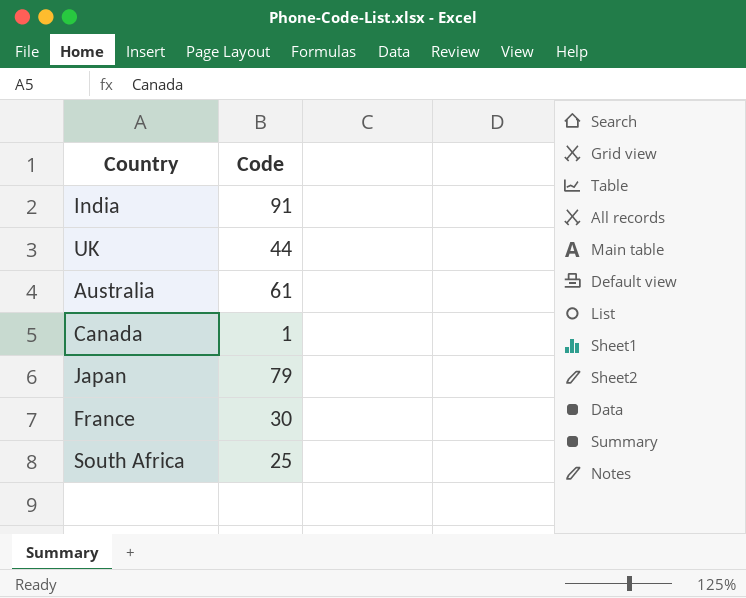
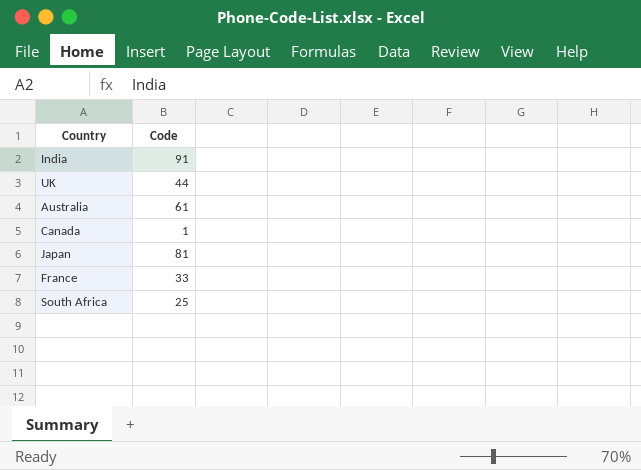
Japan | Code: 79 -> 81
France | Code: 30 -> 33

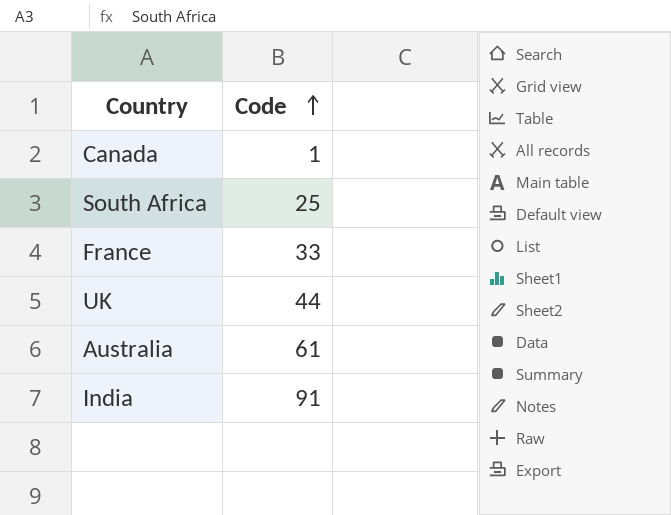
row order: none -> Code ascending
row Japan: 81 -> none

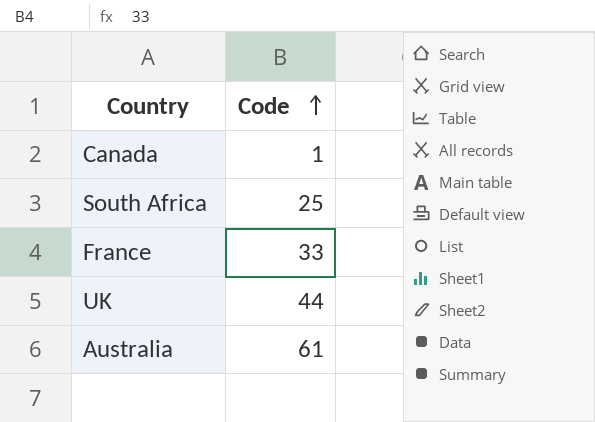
row India: 91 -> none

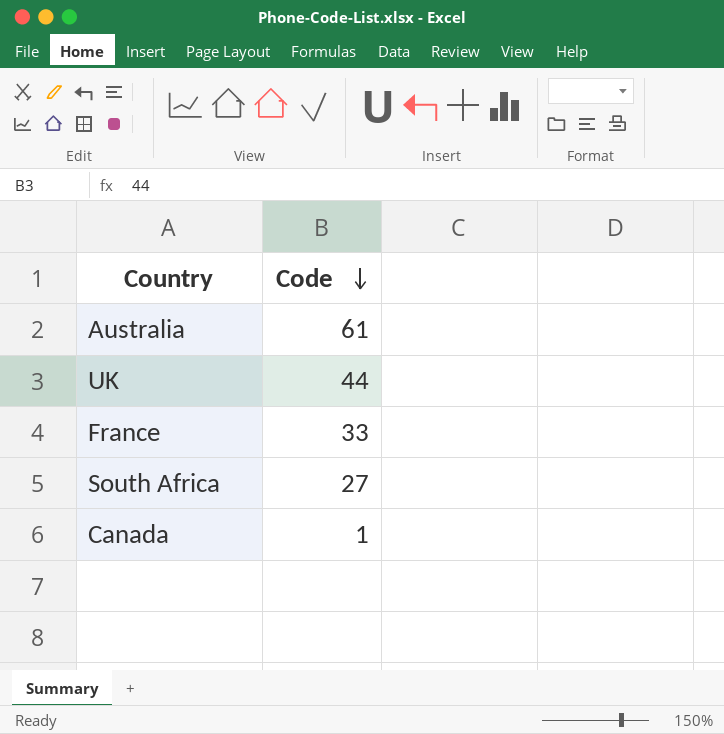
row order: Code ascending -> Code descending
South Africa | Code: 25 -> 27

